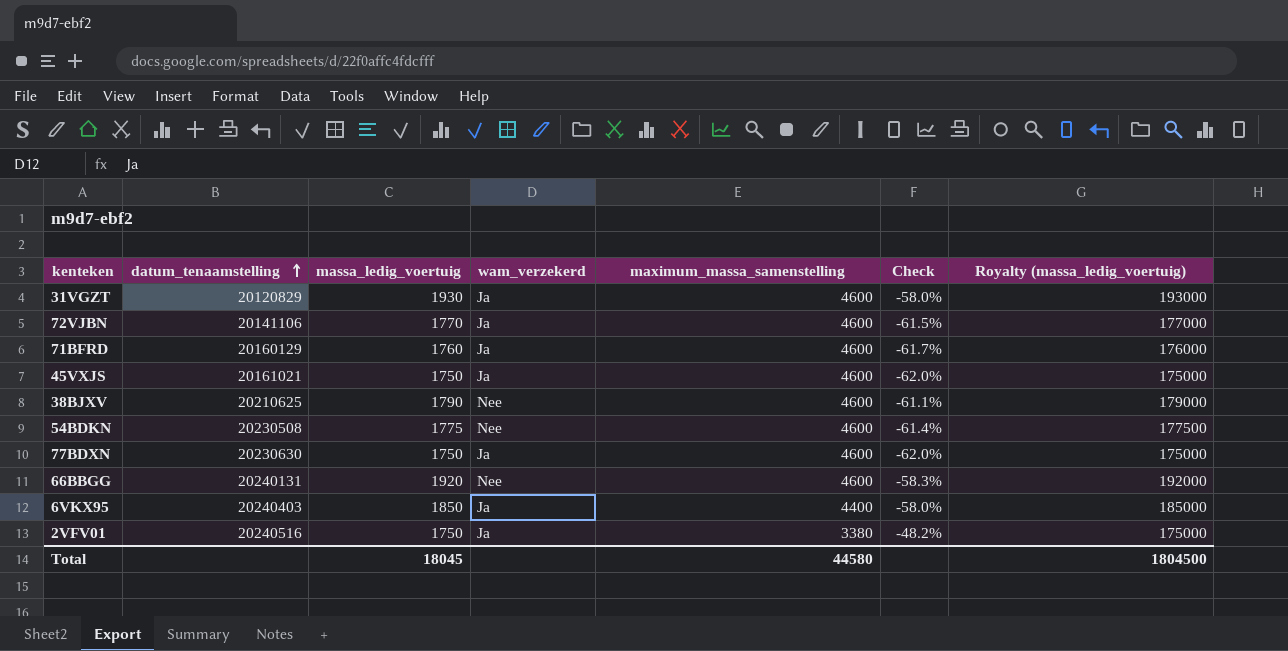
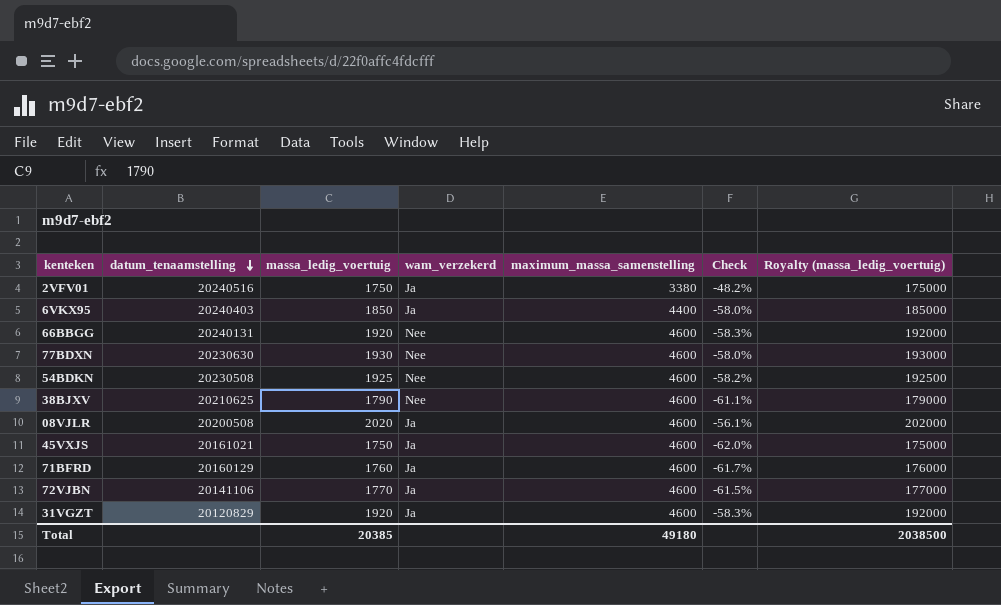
row order: datum_tenaamstelling ascending -> datum_tenaamstelling descending
77BDXN | massa_ledig_voertuig: 1750 -> 1930
77BDXN | wam_verzekerd: Ja -> Nee
77BDXN | Check: -62.0% -> -58.0%
77BDXN | Royalty (massa_ledig_voertuig): 175000 -> 193000
54BDKN | massa_ledig_voertuig: 1775 -> 1925
54BDKN | Check: -61.4% -> -58.2%
54BDKN | Royalty (massa_ledig_voertuig): 177500 -> 192500
row 08VJLR: none -> 20200508 | 2020 | Ja | 4600 | -56.1% | 202000
31VGZT | massa_ledig_voertuig: 1930 -> 1920
31VGZT | Check: -58.0% -> -58.3%
31VGZT | Royalty (massa_ledig_voertuig): 193000 -> 192000
Total | massa_ledig_voertuig: 18045 -> 20385
Total | maximum_massa_samenstelling: 44580 -> 49180
Total | Royalty (massa_ledig_voertuig): 1804500 -> 2038500

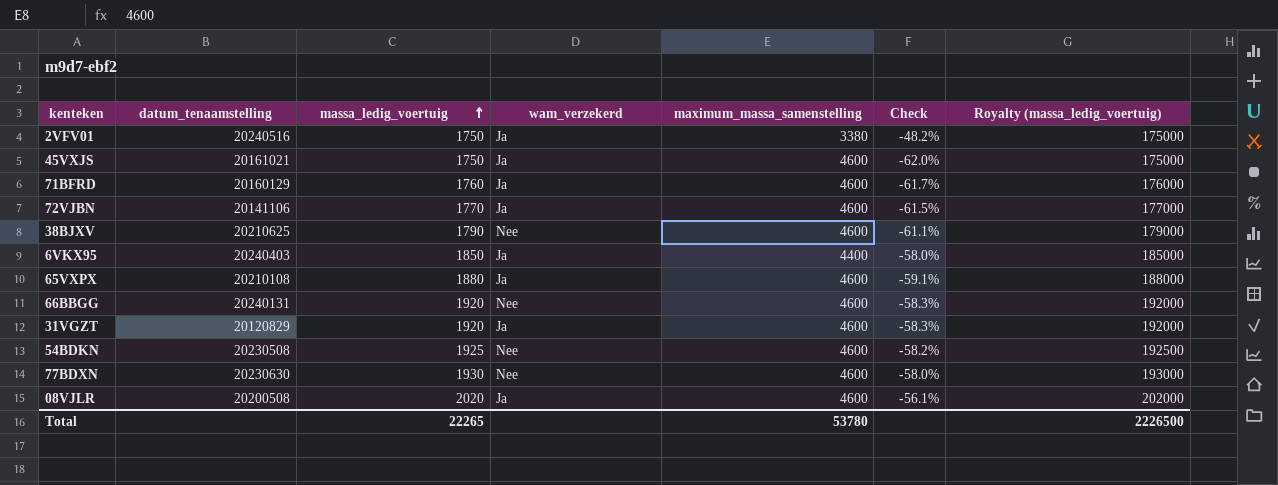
row order: datum_tenaamstelling descending -> massa_ledig_voertuig ascending
row 65VXPX: none -> 20210108 | 1880 | Ja | 4600 | -59.1% | 188000
Total | massa_ledig_voertuig: 20385 -> 22265
Total | maximum_massa_samenstelling: 49180 -> 53780
Total | Royalty (massa_ledig_voertuig): 2038500 -> 2226500

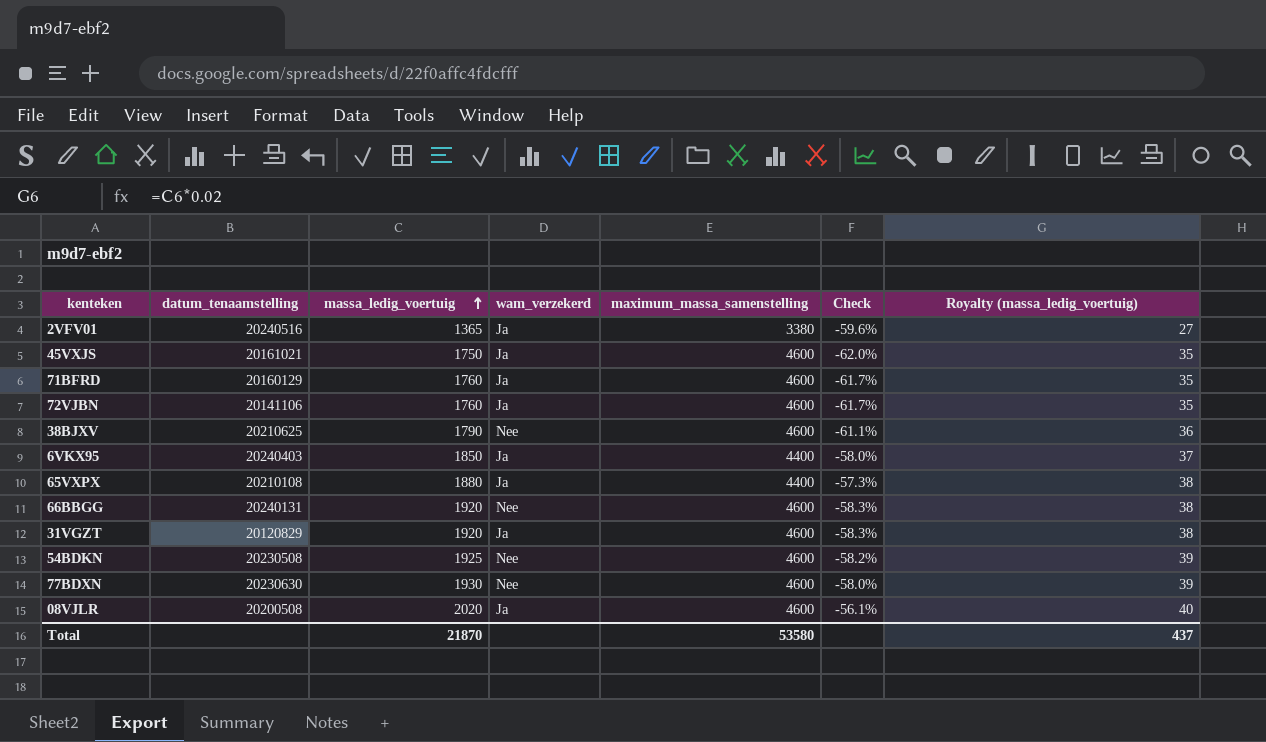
column Royalty (massa_ledig_voertuig) | formula: [massa_ledig_voertuig] * 100 -> [massa_ledig_voertuig] * 0.02
2VFV01 | massa_ledig_voertuig: 1750 -> 1365
2VFV01 | Check: -48.2% -> -59.6%
72VJBN | massa_ledig_voertuig: 1770 -> 1760
72VJBN | Check: -61.5% -> -61.7%
65VXPX | maximum_massa_samenstelling: 4600 -> 4400
65VXPX | Check: -59.1% -> -57.3%
Total | massa_ledig_voertuig: 22265 -> 21870
Total | maximum_massa_samenstelling: 53780 -> 53580
Total | Royalty (massa_ledig_voertuig): 2226500 -> 437

